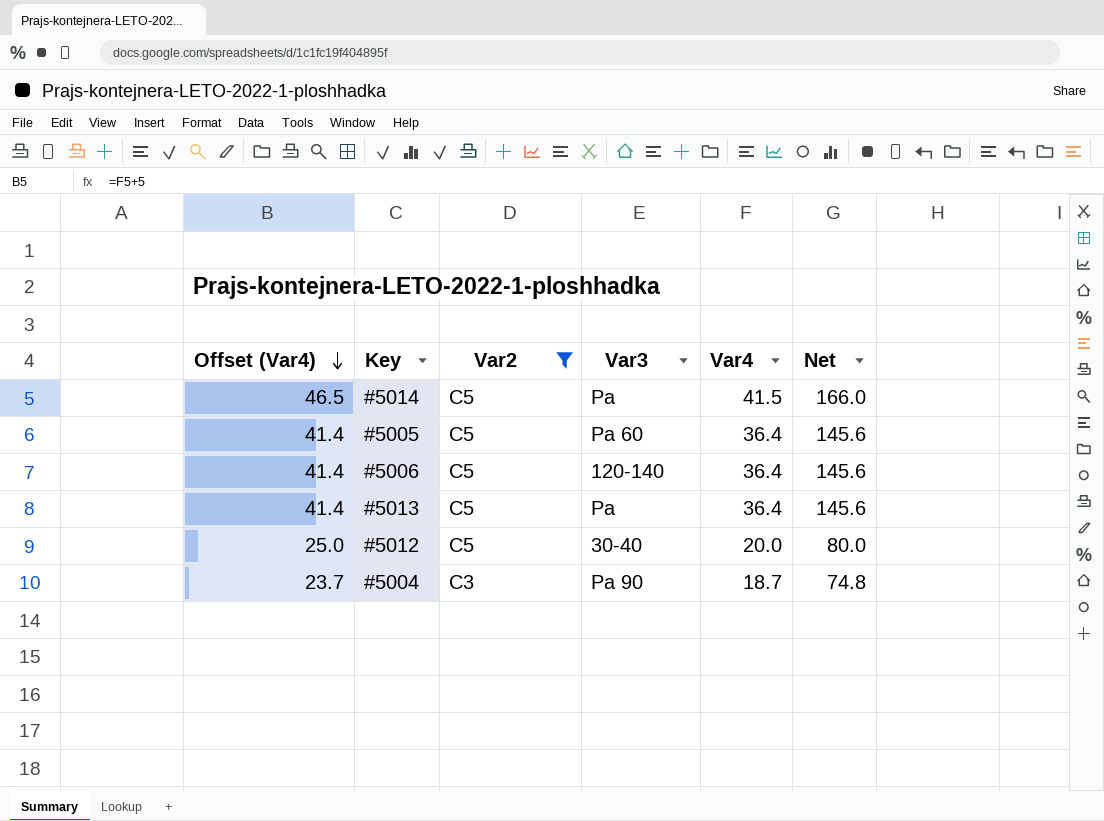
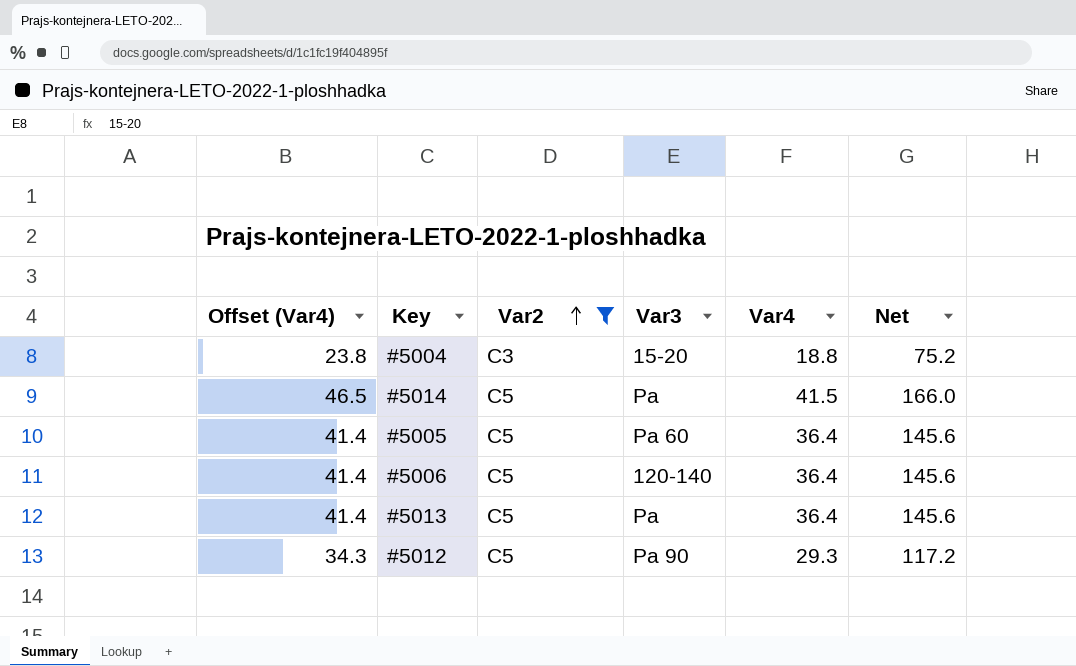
row order: Offset (Var4) descending -> Var2 ascending
#5004 | Offset (Var4): 23.7 -> 23.8
#5004 | Var3: Pa 90 -> 15-20
#5004 | Var4: 18.7 -> 18.8
#5004 | Net: 74.8 -> 75.2
#5012 | Offset (Var4): 25.0 -> 34.3
#5012 | Var3: 30-40 -> Pa 90
#5012 | Var4: 20.0 -> 29.3
#5012 | Net: 80.0 -> 117.2

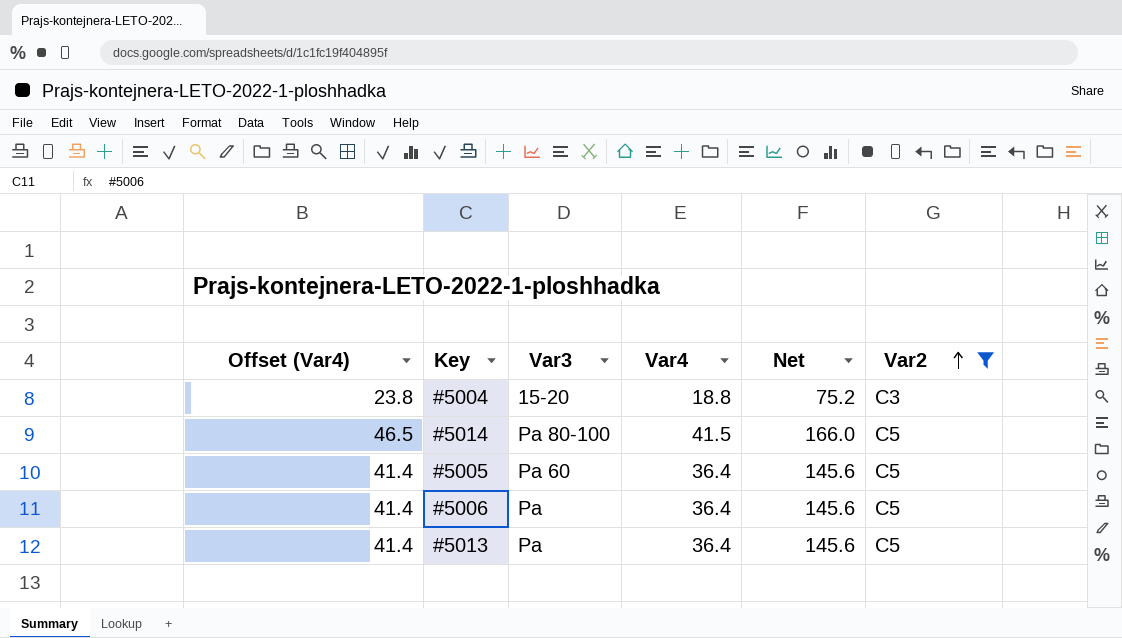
column Var2 | position: 3 -> 6
row #5012: 34.3 | C5 | Pa 90 | 29.3 | 117.2 -> none
#5014 | Var3: Ра -> Pa 80-100
#5006 | Var3: 120-140 -> Ра

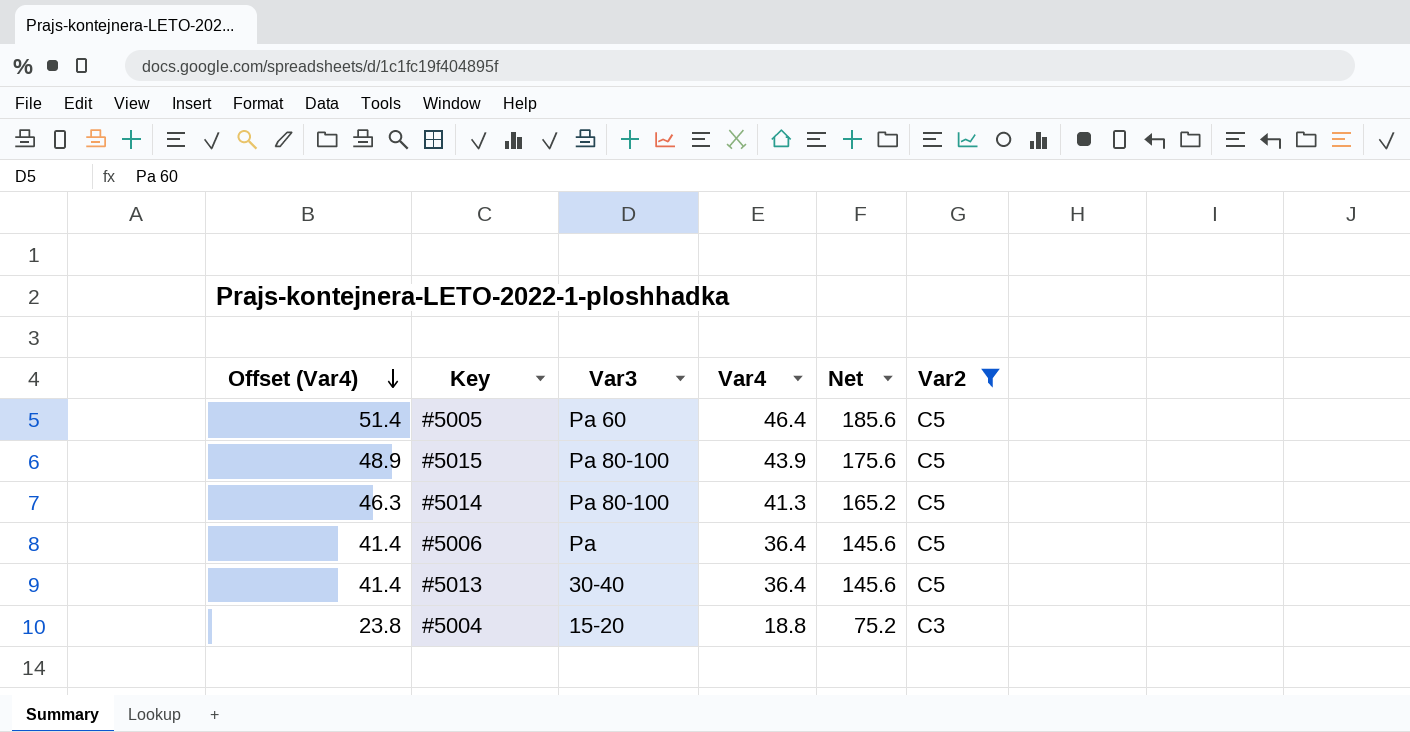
row order: Var2 ascending -> Offset (Var4) descending
#5005 | Offset (Var4): 41.4 -> 51.4
#5005 | Var4: 36.4 -> 46.4
#5005 | Net: 145.6 -> 185.6
row #5015: none -> 48.9 | Pa 80-100 | 43.9 | 175.6 | C5
#5014 | Offset (Var4): 46.5 -> 46.3
#5014 | Var4: 41.5 -> 41.3
#5014 | Net: 166.0 -> 165.2
#5013 | Var3: Ра -> 30-40

